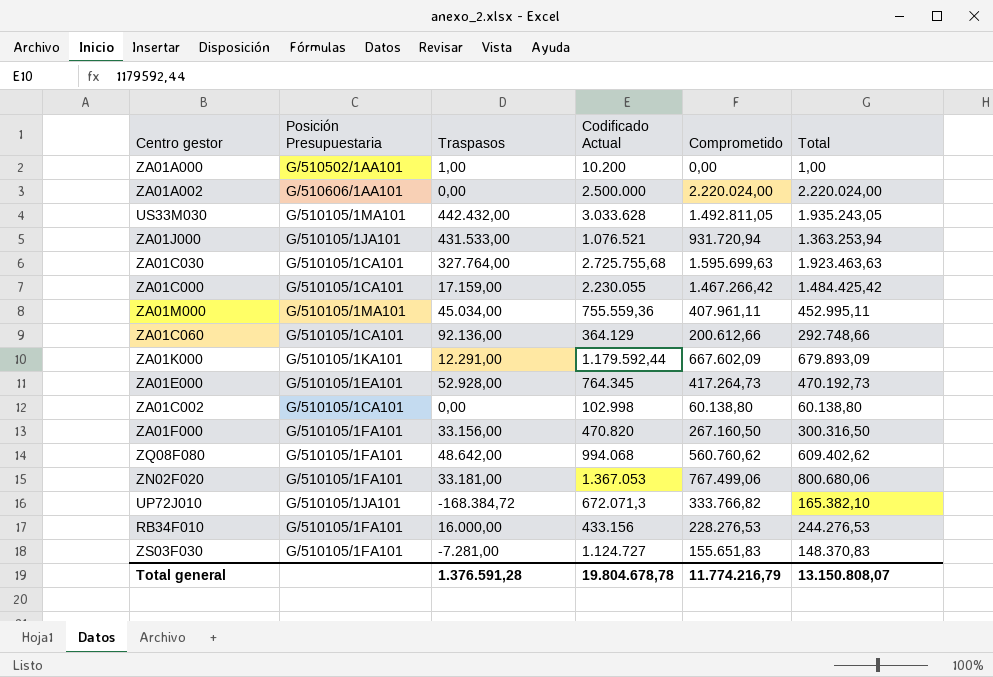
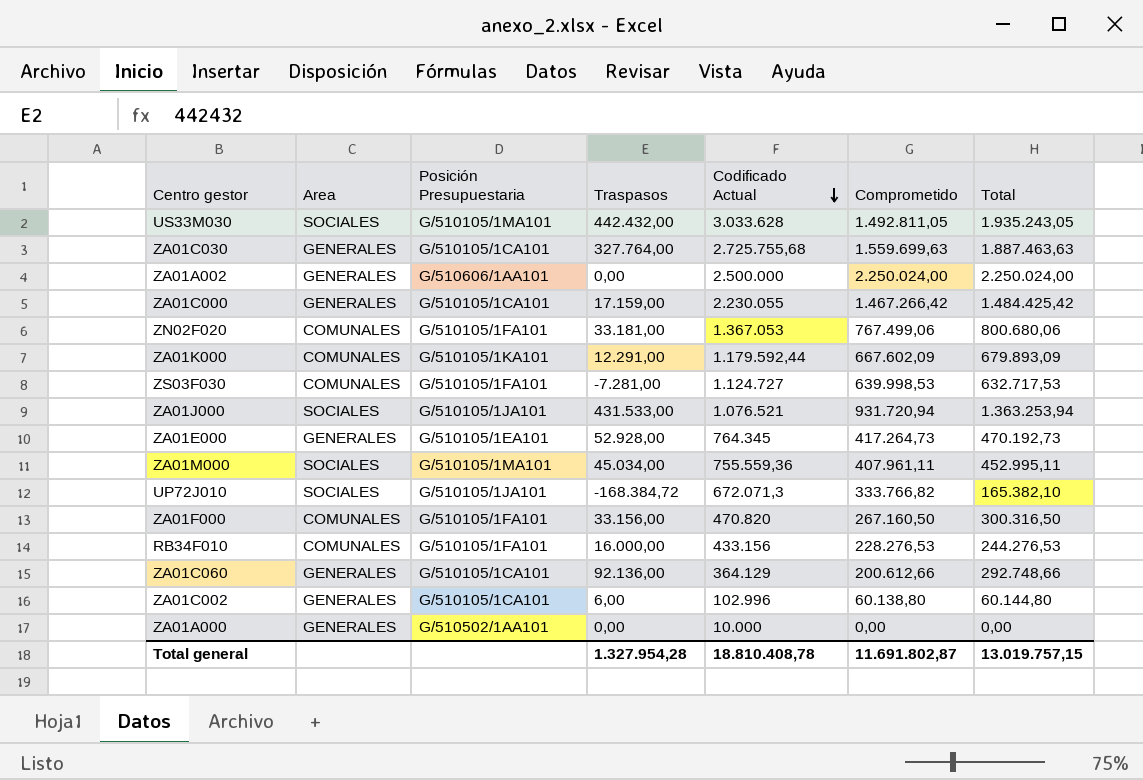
row order: none -> Codificado Actual descending
column Area | position: none -> 2
row ZQ08F080: G/510105/1FA101 | 48.642,00 | 994.068 | 560.760,62 | 609.402,62 -> none
ZA01C030 | Comprometido: 1.595.699,63 -> 1.559.699,63
ZA01C030 | Total: 1.923.463,63 -> 1.887.463,63
ZA01A002 | Comprometido: 2.220.024,00 -> 2.250.024,00
ZA01A002 | Total: 2.220.024,00 -> 2.250.024,00
ZS03F030 | Comprometido: 155.651,83 -> 639.998,53
ZS03F030 | Total: 148.370,83 -> 632.717,53
ZA01C002 | Traspasos: 0,00 -> 6,00
ZA01C002 | Codificado Actual: 102.998 -> 102.996
ZA01C002 | Total: 60.138,80 -> 60.144,80
ZA01A000 | Traspasos: 1,00 -> 0,00
ZA01A000 | Codificado Actual: 10.200 -> 10.000
ZA01A000 | Total: 1,00 -> 0,00
Total general | Traspasos: 1.376.591,28 -> 1.327.954,28
Total general | Codificado Actual: 19.804.678,78 -> 18.810.408,78
Total general | Comprometido: 11.774.216,79 -> 11.691.802,87
Total general | Total: 13.150.808,07 -> 13.019.757,15

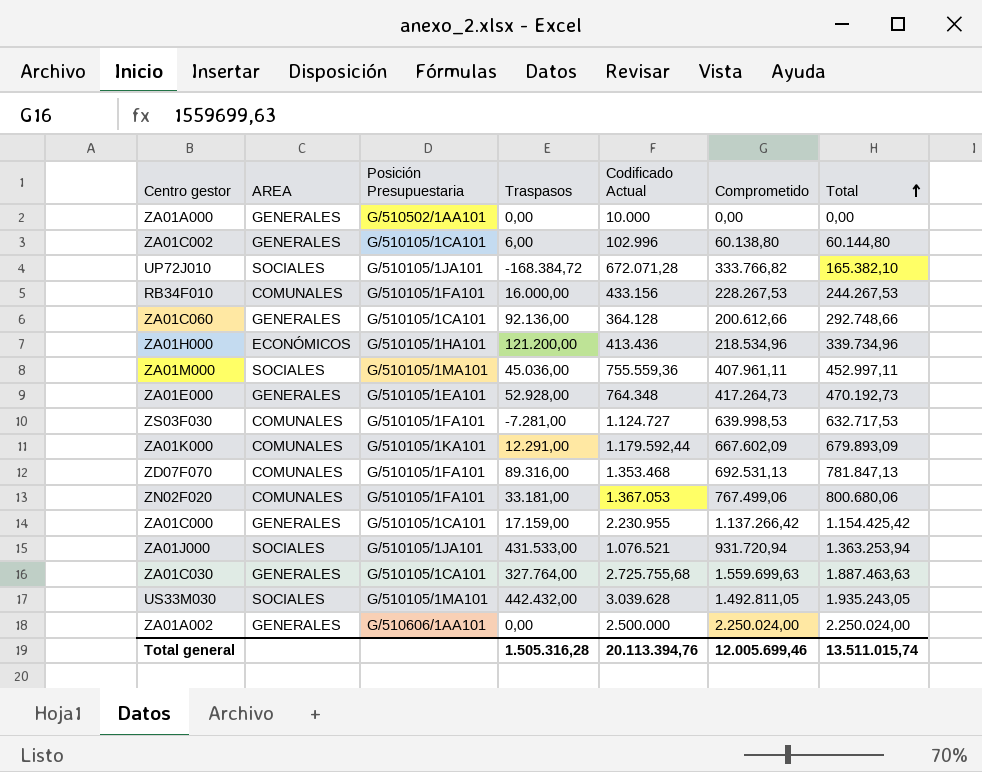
row order: Codificado Actual descending -> Total ascending
column name: Area -> AREA
row ZA01F000: COMUNALES | G/510105/1FA101 | 33.156,00 | 470.820 | 267.160,50 | 300.316,50 -> none
UP72J010 | Codificado Actual: 672.071,3 -> 672.071,28
RB34F010 | Comprometido: 228.276,53 -> 228.267,53
RB34F010 | Total: 244.276,53 -> 244.267,53
ZA01C060 | Codificado Actual: 364.129 -> 364.128
row ZA01H000: none -> ECONÓMICOS | G/510105/1HA101 | 121.200,00 | 413.436 | 218.534,96 | 339.734,96
ZA01M000 | Traspasos: 45.034,00 -> 45.036,00
ZA01M000 | Total: 452.995,11 -> 452.997,11
ZA01E000 | Codificado Actual: 764.345 -> 764.348
row ZD07F070: none -> COMUNALES | G/510105/1FA101 | 89.316,00 | 1.353.468 | 692.531,13 | 781.847,13
ZA01C000 | Codificado Actual: 2.230.055 -> 2.230.955
ZA01C000 | Comprometido: 1.467.266,42 -> 1.137.266,42
ZA01C000 | Total: 1.484.425,42 -> 1.154.425,42
US33M030 | Codificado Actual: 3.033.628 -> 3.039.628
Total general | Traspasos: 1.327.954,28 -> 1.505.316,28
Total general | Codificado Actual: 18.810.408,78 -> 20.113.394,76
Total general | Comprometido: 11.691.802,87 -> 12.005.699,46
Total general | Total: 13.019.757,15 -> 13.511.015,74

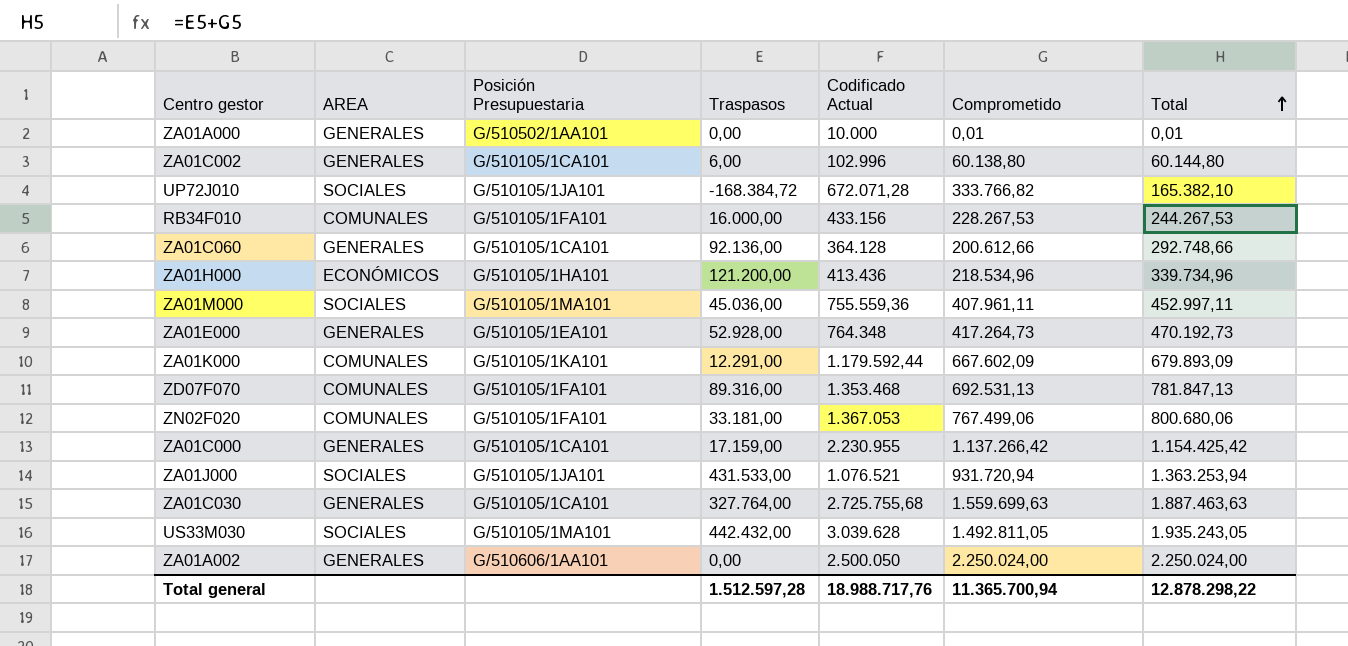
row ZS03F030: COMUNALES | G/510105/1FA101 | -7.281,00 | 1.124.727 | 639.998,53 | 632.717,53 -> none
ZA01A000 | Comprometido: 0,00 -> 0,01
ZA01A000 | Total: 0,00 -> 0,01
ZA01A002 | Codificado Actual: 2.500.000 -> 2.500.050
Total general | Traspasos: 1.505.316,28 -> 1.512.597,28
Total general | Codificado Actual: 20.113.394,76 -> 18.988.717,76
Total general | Comprometido: 12.005.699,46 -> 11.365.700,94
Total general | Total: 13.511.015,74 -> 12.878.298,22

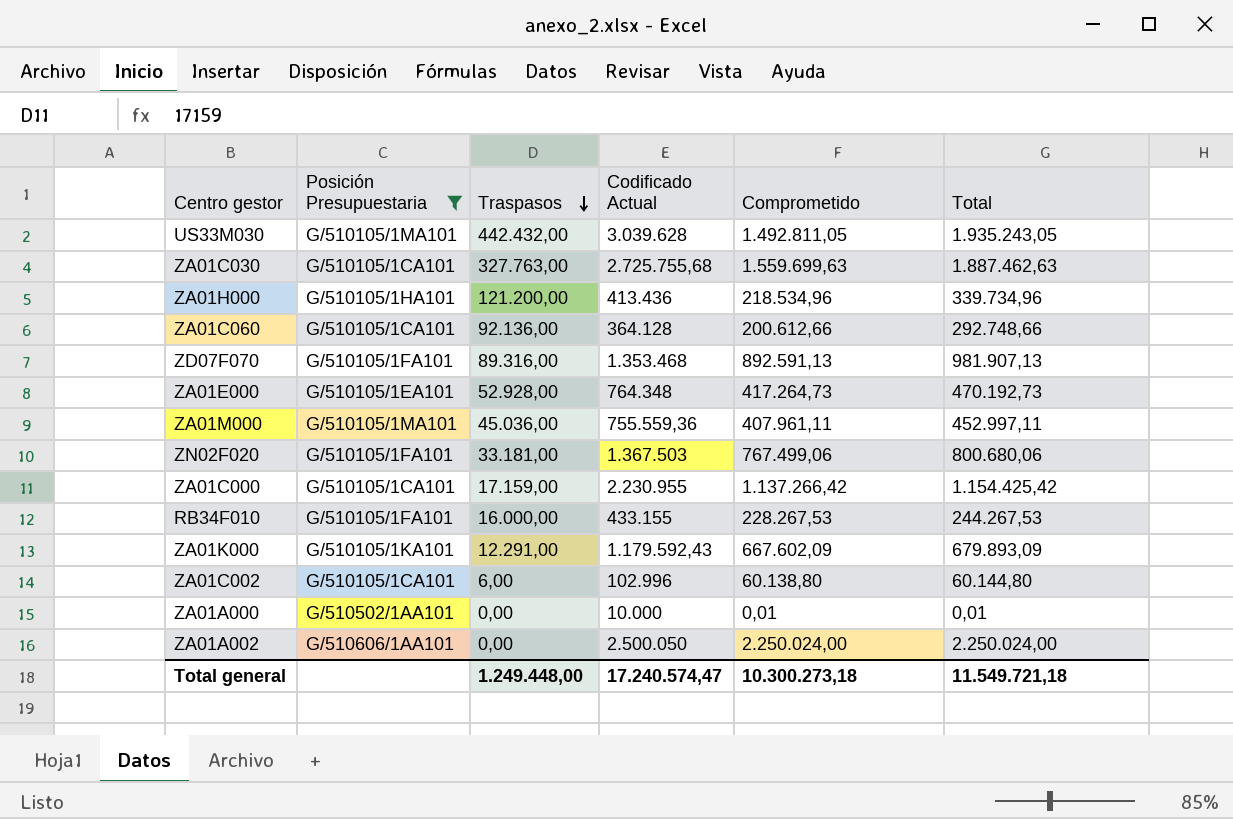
filter: none -> Posición Presupuestaria != G/510105/1JA101
row order: Total ascending -> Traspasos descending
column AREA | position: 2 -> none
ZA01C030 | Traspasos: 327.764,00 -> 327.763,00
ZA01C030 | Total: 1.887.463,63 -> 1.887.462,63
ZD07F070 | Comprometido: 692.531,13 -> 892.591,13
ZD07F070 | Total: 781.847,13 -> 981.907,13
ZN02F020 | Codificado Actual: 1.367.053 -> 1.367.503
RB34F010 | Codificado Actual: 433.156 -> 433.155
ZA01K000 | Codificado Actual: 1.179.592,44 -> 1.179.592,43
Total general | Traspasos: 1.512.597,28 -> 1.249.448,00
Total general | Codificado Actual: 18.988.717,76 -> 17.240.574,47
Total general | Comprometido: 11.365.700,94 -> 10.300.273,18
Total general | Total: 12.878.298,22 -> 11.549.721,18

